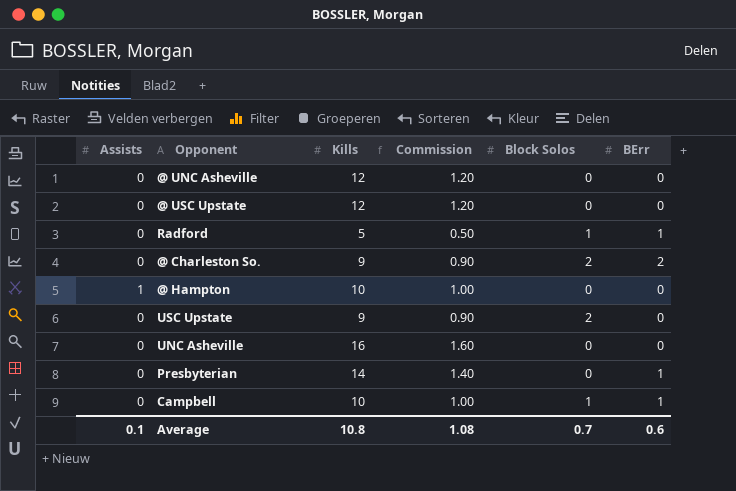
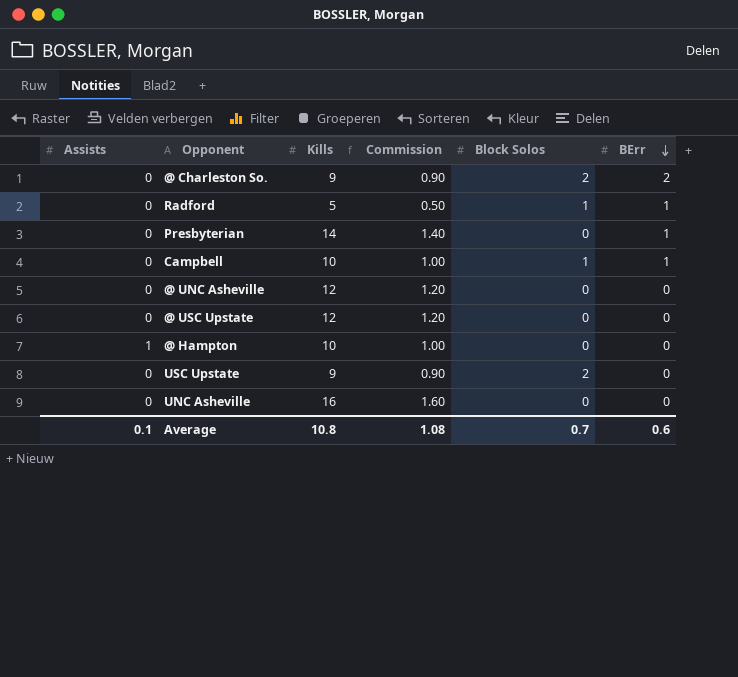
row order: none -> BErr descending

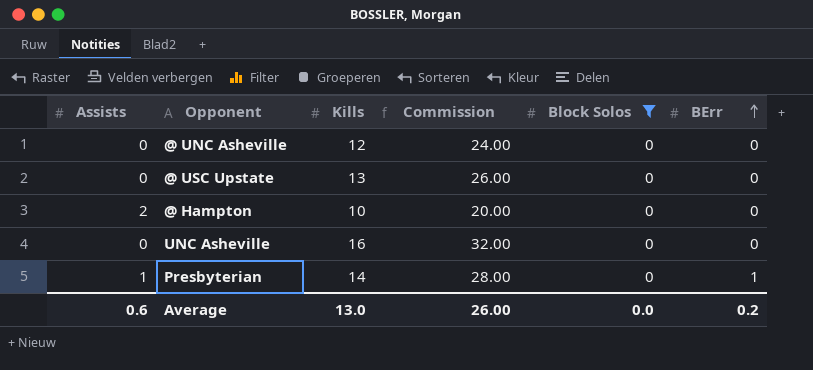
filter: none -> Block Solos = 0
row order: BErr descending -> BErr ascending
column Commission | formula: [Kills] * 0.1 -> [Kills] * 2
@ USC Upstate | Kills: 12 -> 13
@ Hampton | Assists: 1 -> 2
Presbyterian | Assists: 0 -> 1
Average | Assists: 0.1 -> 0.6
Average | Kills: 10.8 -> 13.0
Average | Commission: 1.08 -> 26.00
Average | Block Solos: 0.7 -> 0.0
Average | BErr: 0.6 -> 0.2

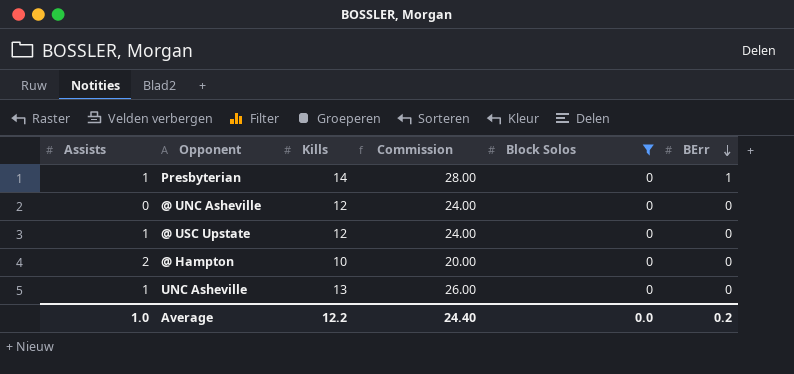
row order: BErr ascending -> BErr descending
@ USC Upstate | Assists: 0 -> 1
@ USC Upstate | Kills: 13 -> 12
@ USC Upstate | Commission: 26.00 -> 24.00
UNC Asheville | Assists: 0 -> 1
UNC Asheville | Kills: 16 -> 13
UNC Asheville | Commission: 32.00 -> 26.00
Average | Assists: 0.6 -> 1.0
Average | Kills: 13.0 -> 12.2
Average | Commission: 26.00 -> 24.40

